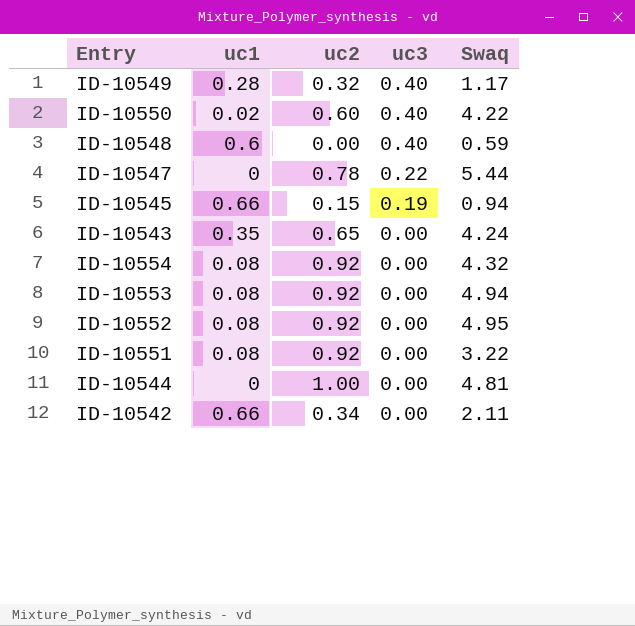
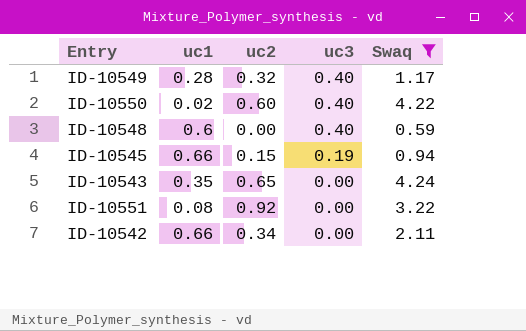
filter: none -> Swaq <= 4.24

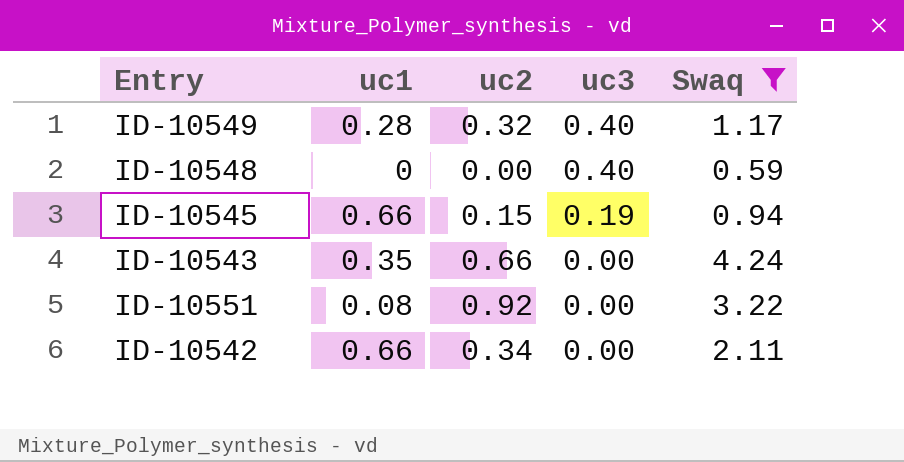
row ID-10550: 0.02 | 0.60 | 0.40 | 4.22 -> none
ID-10548 | uc1: 0.6 -> 0
ID-10543 | uc2: 0.65 -> 0.66

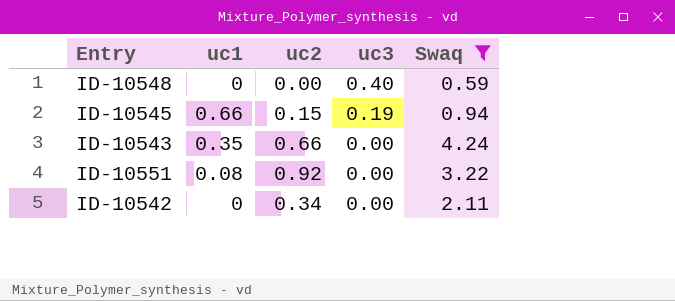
row ID-10549: 0.28 | 0.32 | 0.40 | 1.17 -> none
ID-10542 | uc1: 0.66 -> 0

